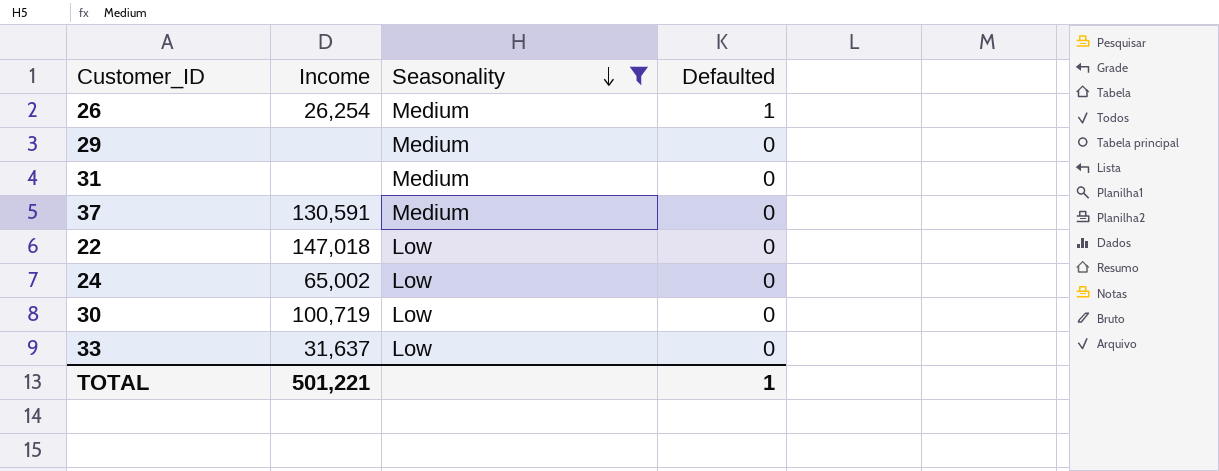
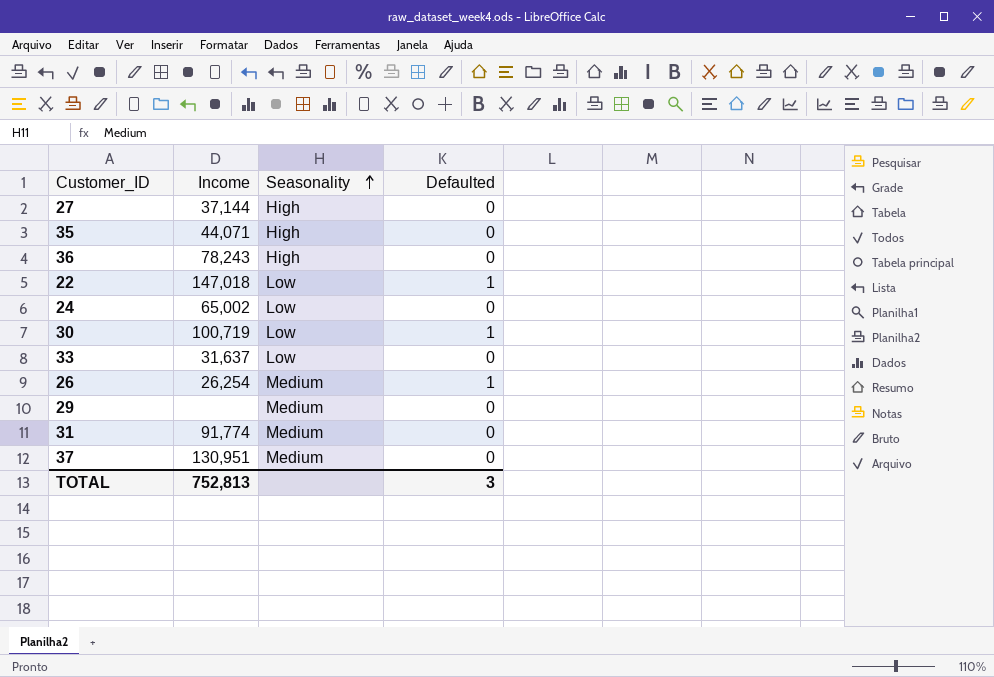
filter: Seasonality != High -> none
row order: Seasonality descending -> Seasonality ascending
22 | Defaulted: 0 -> 1
30 | Defaulted: 0 -> 1
31 | Income: none -> 91,774
37 | Income: 130,591 -> 130,951
TOTAL | Income: 501,221 -> 752,813
TOTAL | Defaulted: 1 -> 3

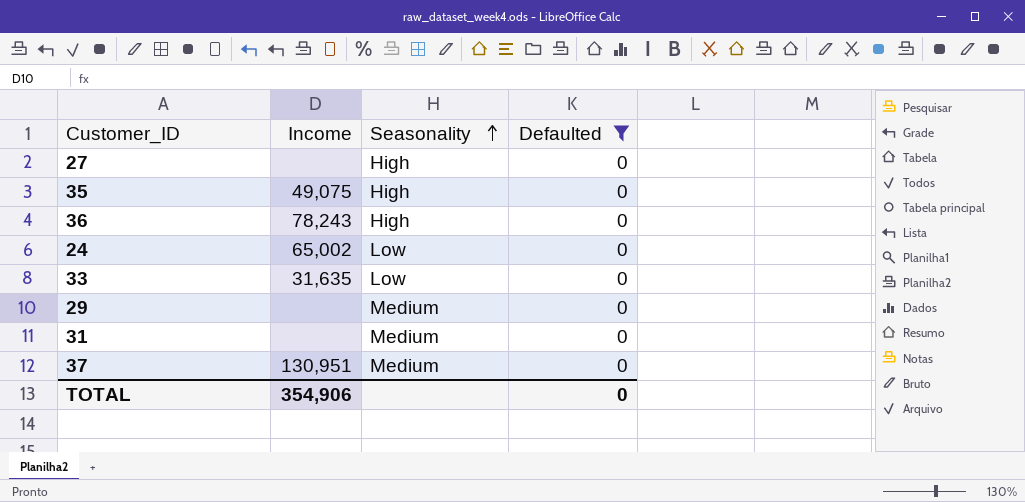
filter: none -> Defaulted = 0
27 | Income: 37,144 -> none
35 | Income: 44,071 -> 49,075
33 | Income: 31,637 -> 31,635
31 | Income: 91,774 -> none
TOTAL | Income: 752,813 -> 354,906
TOTAL | Defaulted: 3 -> 0

